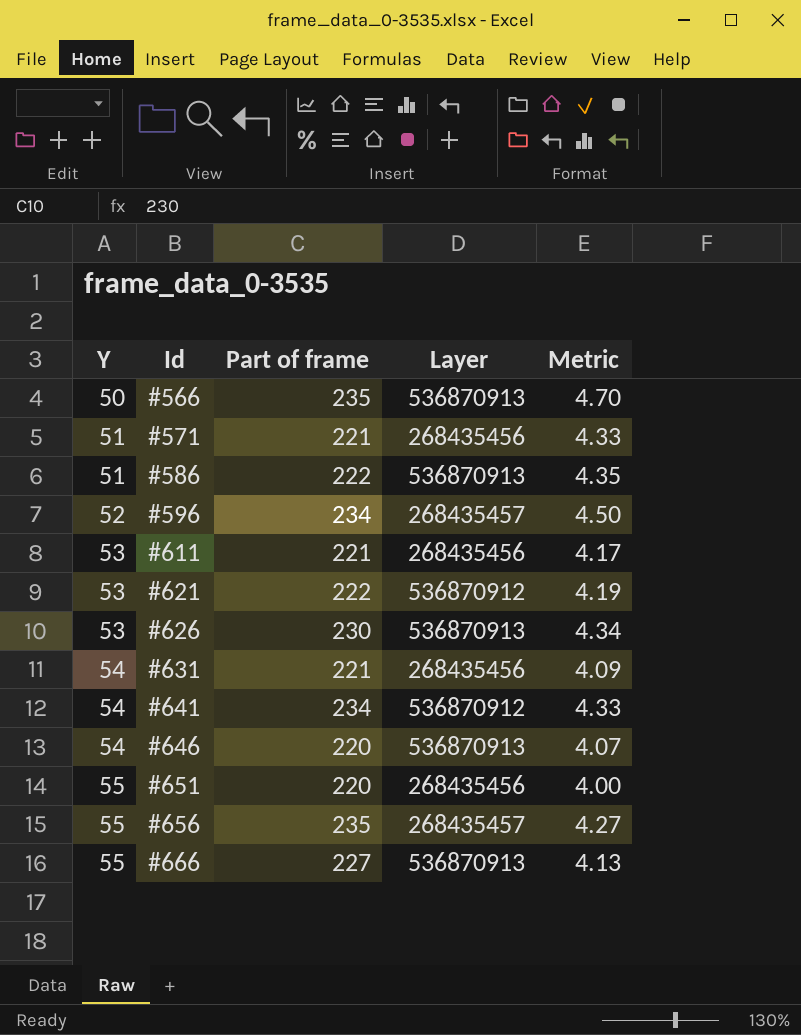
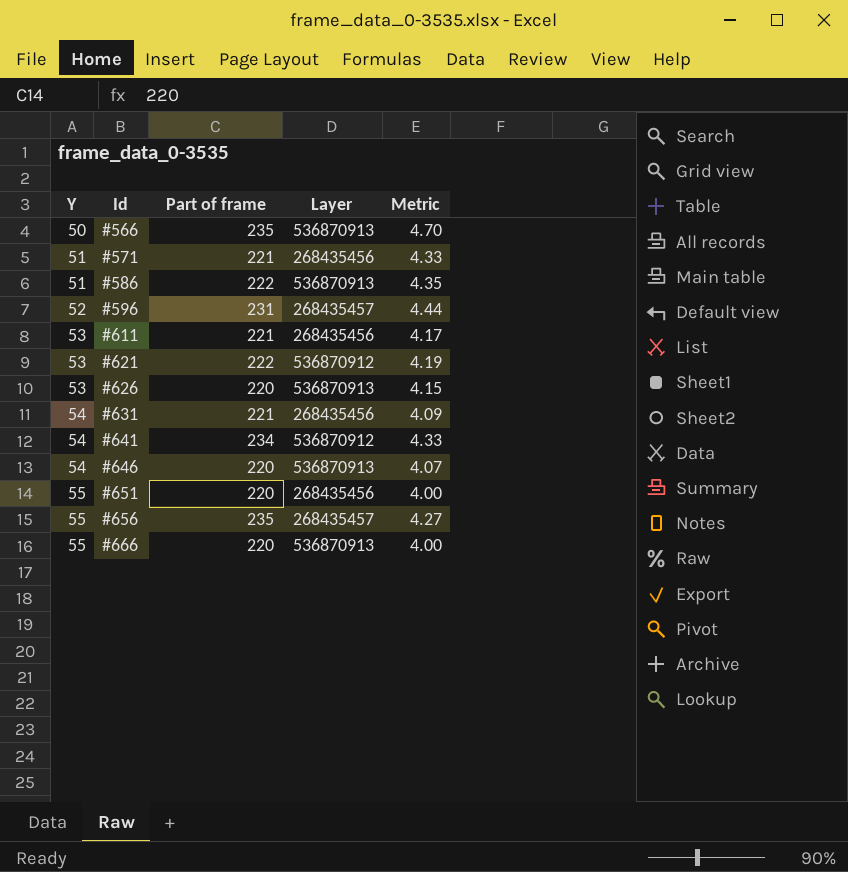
#596 | Part of frame: 234 -> 231
#596 | Metric: 4.50 -> 4.44
#626 | Part of frame: 230 -> 220
#626 | Metric: 4.34 -> 4.15
#666 | Part of frame: 227 -> 220
#666 | Metric: 4.13 -> 4.00

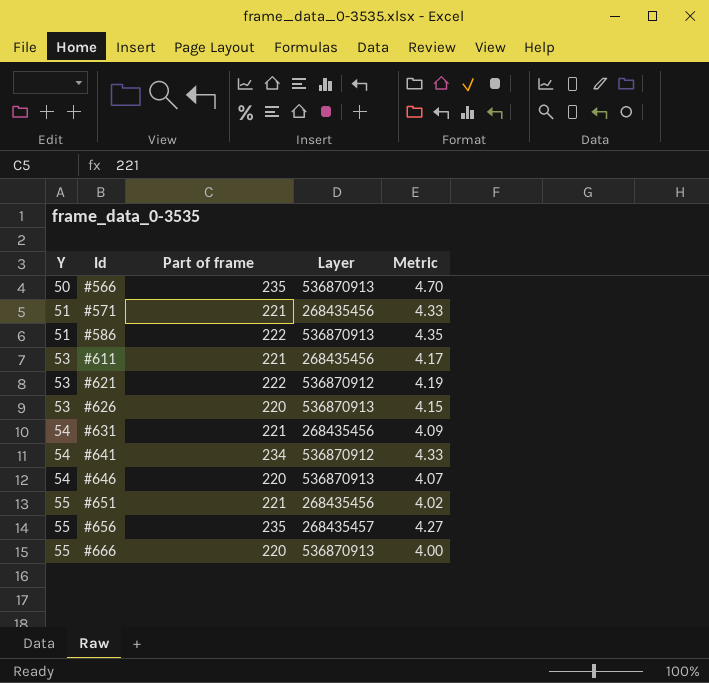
row #596: 52 | 231 | 268435457 | 4.44 -> none
#651 | Part of frame: 220 -> 221
#651 | Metric: 4.00 -> 4.02

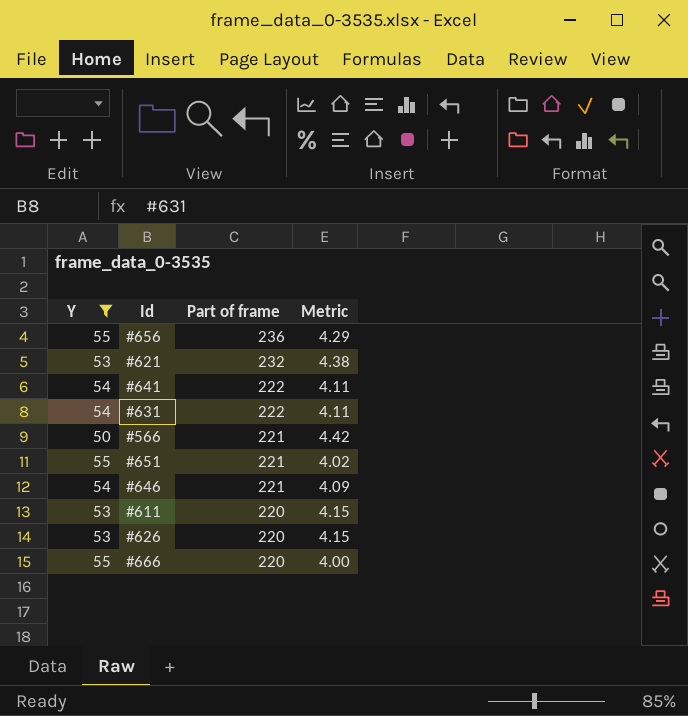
filter: none -> Y != 51
row order: Y ascending -> Part of frame descending
column Layer | position: 4 -> none
#656 | Part of frame: 235 -> 236
#656 | Metric: 4.27 -> 4.29
#621 | Part of frame: 222 -> 232
#621 | Metric: 4.19 -> 4.38
#641 | Part of frame: 234 -> 222
#641 | Metric: 4.33 -> 4.11
#631 | Part of frame: 221 -> 222
#631 | Metric: 4.09 -> 4.11
#566 | Part of frame: 235 -> 221
#566 | Metric: 4.70 -> 4.42
#646 | Part of frame: 220 -> 221
#646 | Metric: 4.07 -> 4.09
#611 | Part of frame: 221 -> 220
#611 | Metric: 4.17 -> 4.15

